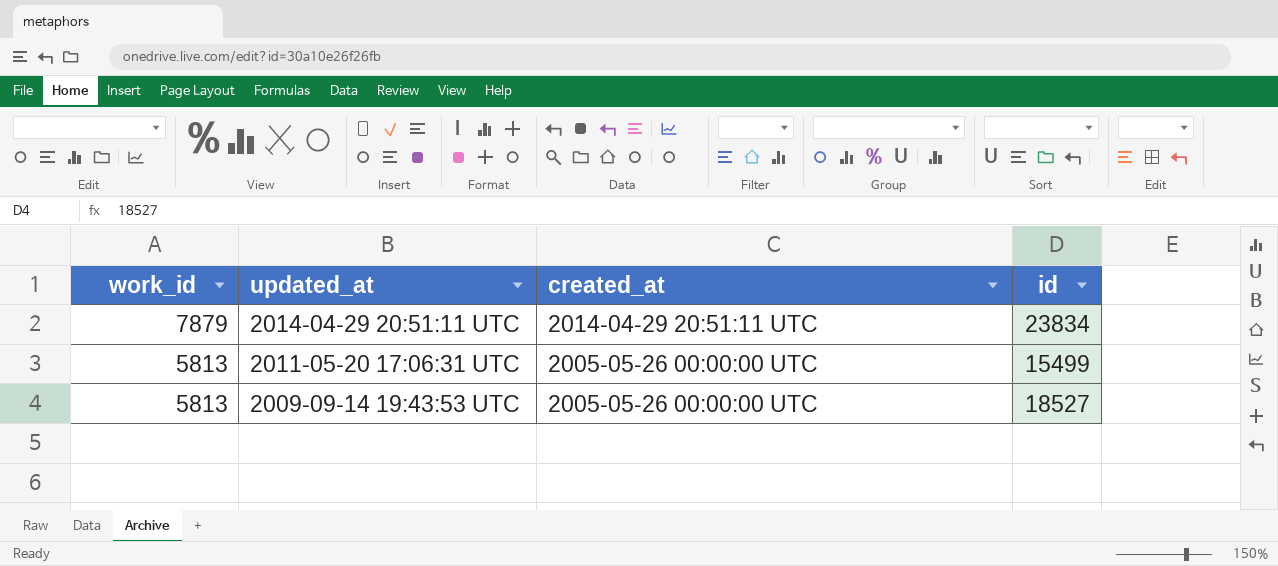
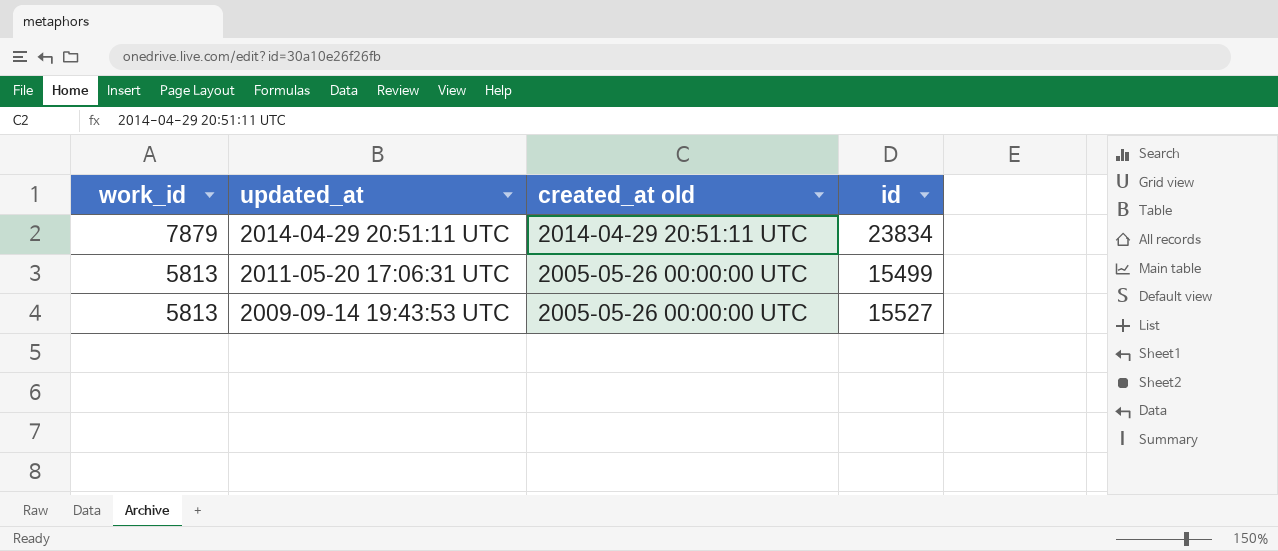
column name: created_at -> created_at old
2009-09-14 19:43:53 UTC | id: 18527 -> 15527

